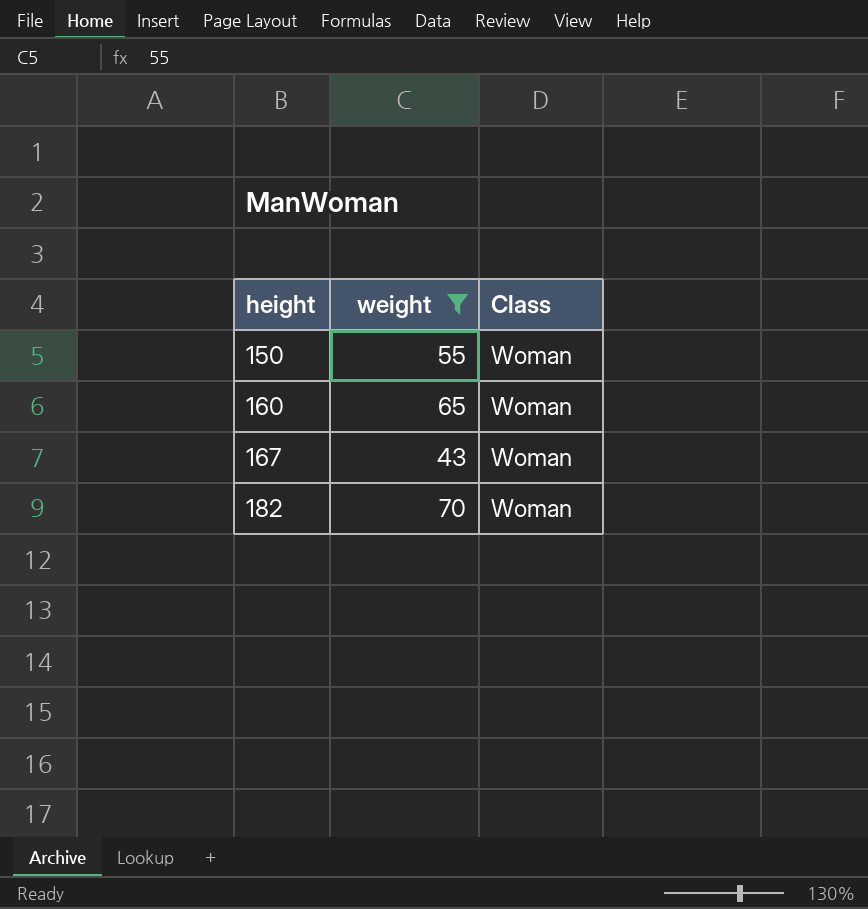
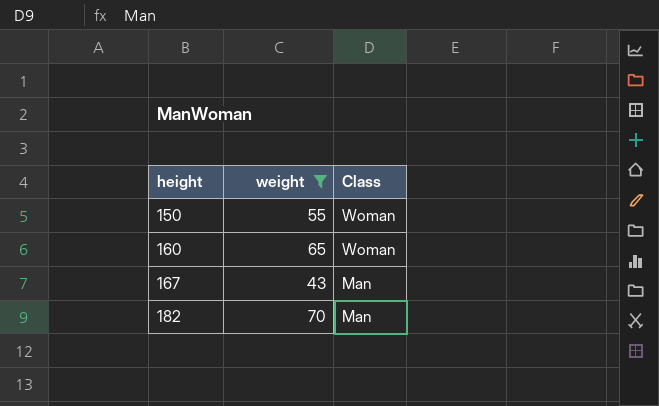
167 | Class: Woman -> Man
182 | Class: Woman -> Man

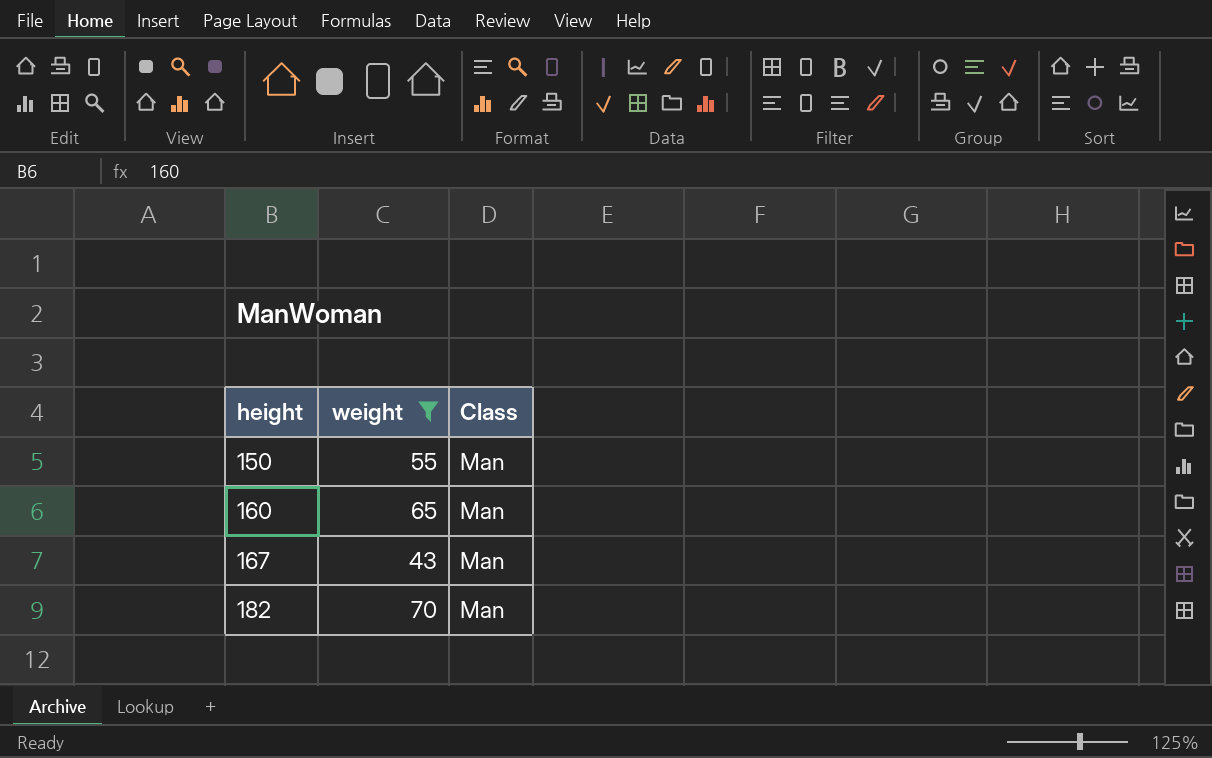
150 | Class: Woman -> Man
160 | Class: Woman -> Man

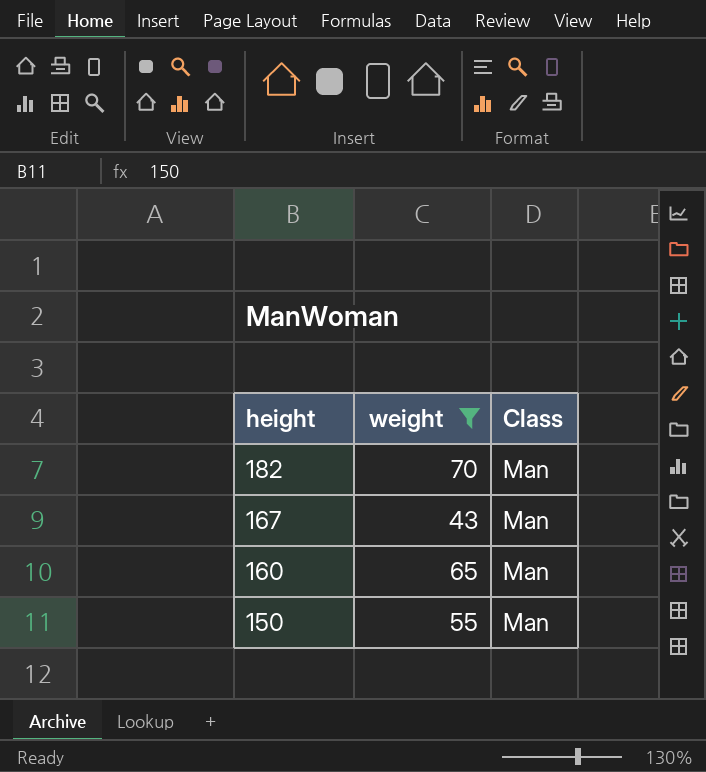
row order: height ascending -> height descending

